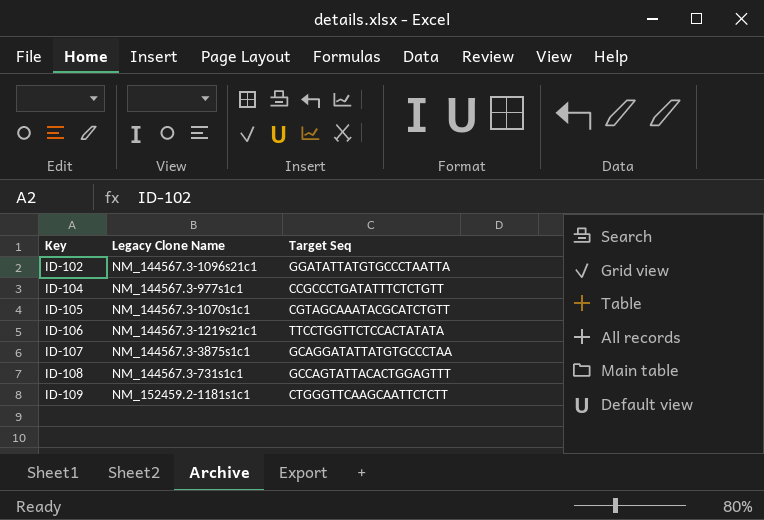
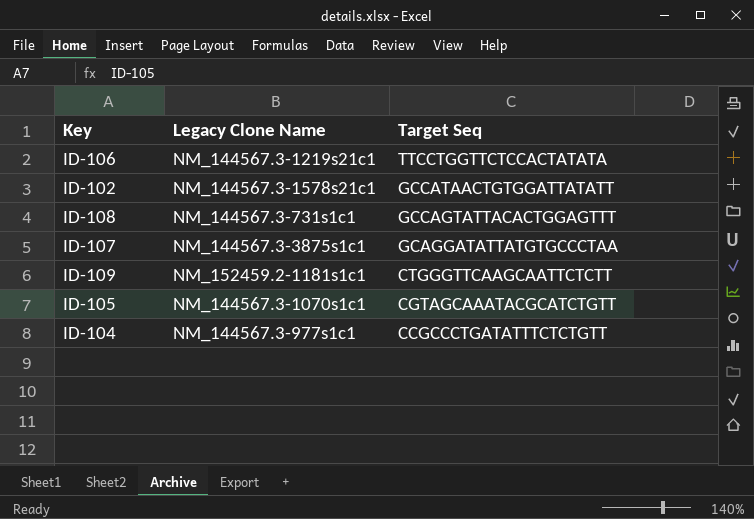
row order: Key ascending -> Target Seq descending
ID-102 | Legacy Clone Name: NM_144567.3-1096s21c1 -> NM_144567.3-1578s21c1
ID-102 | Target Seq: GGATATTATGTGCCCTAATTA -> GCCATAACTGTGGATTATATT

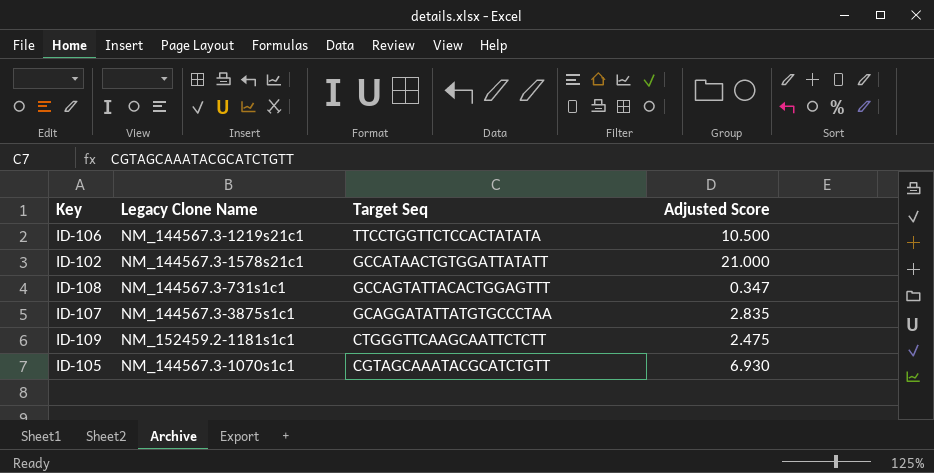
column Adjusted Score | position: none -> 4
row ID-104: NM_144567.3-977s1c1 | CCGCCCTGATATTTCTCTGTT -> none

